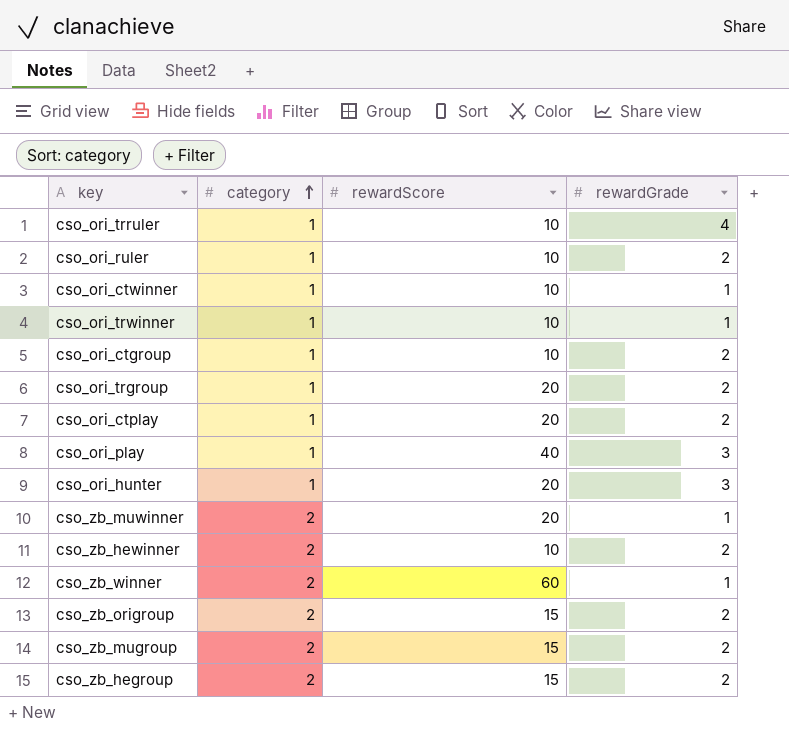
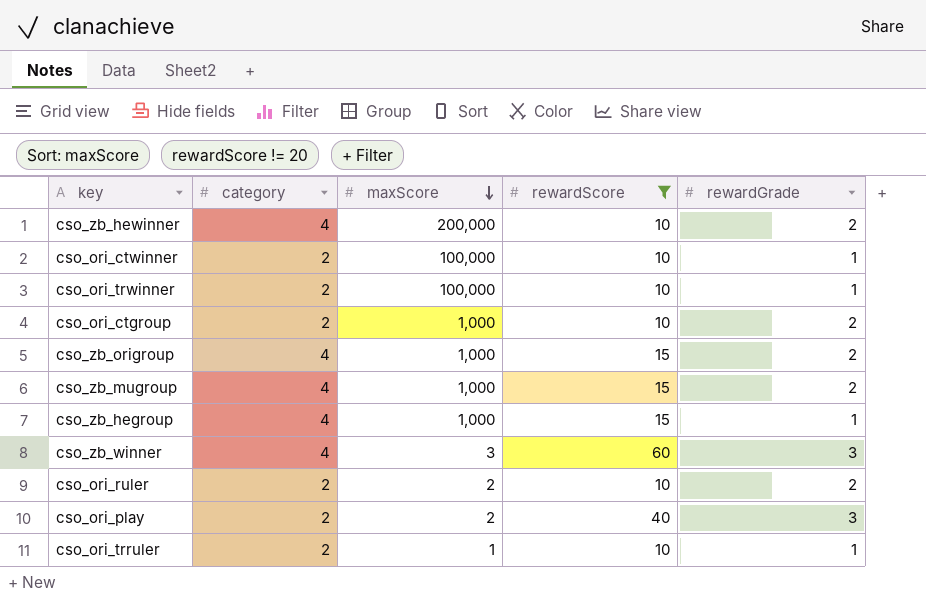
filter: none -> rewardScore != 20
row order: category ascending -> maxScore descending
column maxScore | position: none -> 3
cso_zb_hewinner | category: 2 -> 4
cso_ori_ctwinner | category: 1 -> 2
cso_ori_trwinner | category: 1 -> 2
cso_ori_ctgroup | category: 1 -> 2
cso_zb_origroup | category: 2 -> 4
cso_zb_mugroup | category: 2 -> 4
cso_zb_hegroup | category: 2 -> 4
cso_zb_hegroup | rewardGrade: 2 -> 1
cso_zb_winner | category: 2 -> 4
cso_zb_winner | rewardGrade: 1 -> 3
cso_ori_ruler | category: 1 -> 2
cso_ori_play | category: 1 -> 2
cso_ori_trruler | category: 1 -> 2
cso_ori_trruler | rewardGrade: 4 -> 1

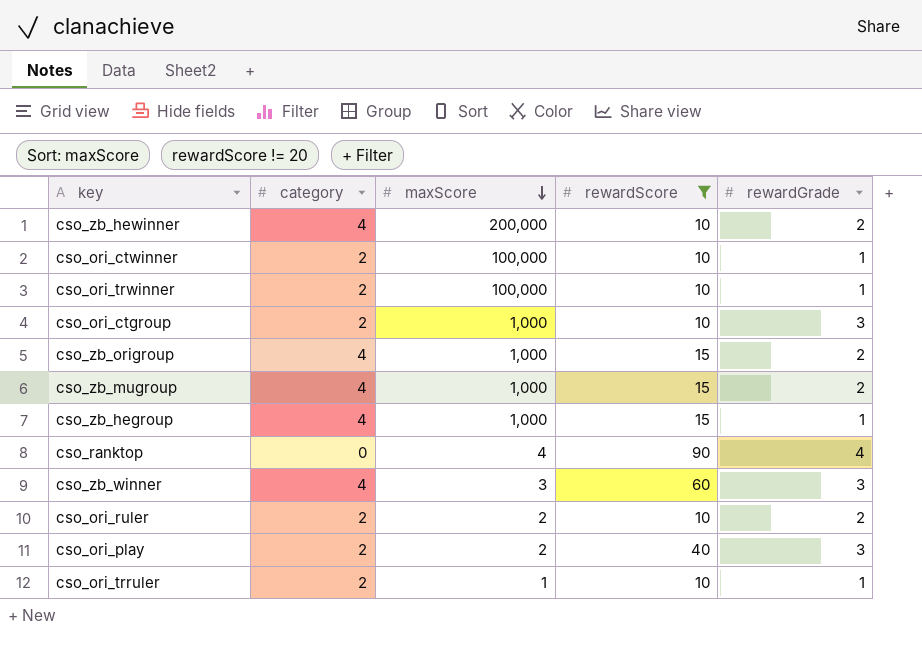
cso_ori_ctgroup | rewardGrade: 2 -> 3
row cso_ranktop: none -> 0 | 4 | 90 | 4

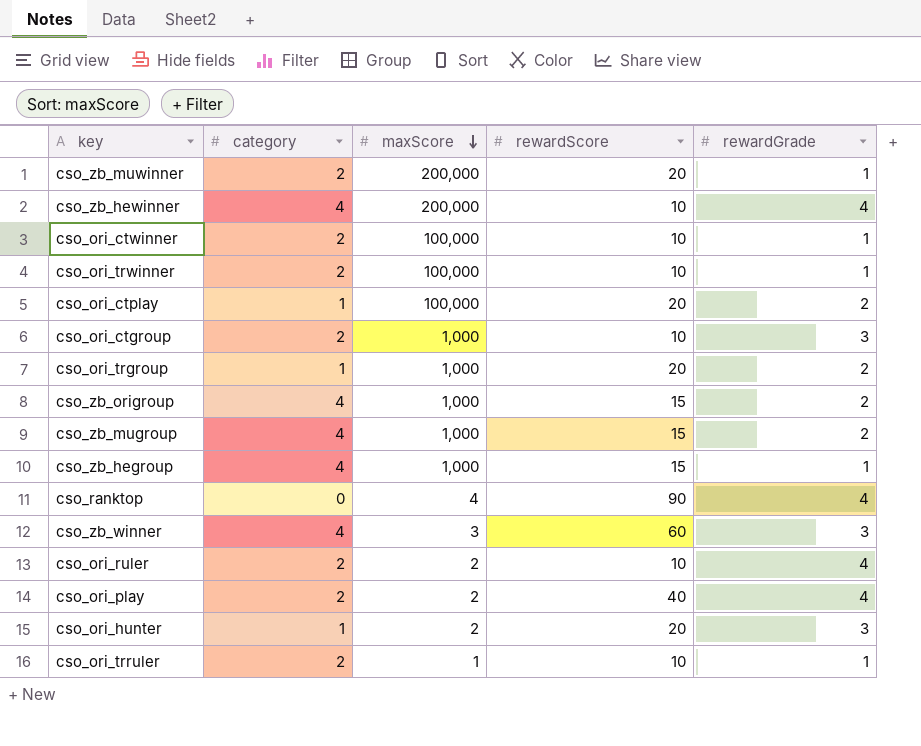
filter: rewardScore != 20 -> none
cso_zb_hewinner | rewardGrade: 2 -> 4
cso_ori_ruler | rewardGrade: 2 -> 4
cso_ori_play | rewardGrade: 3 -> 4

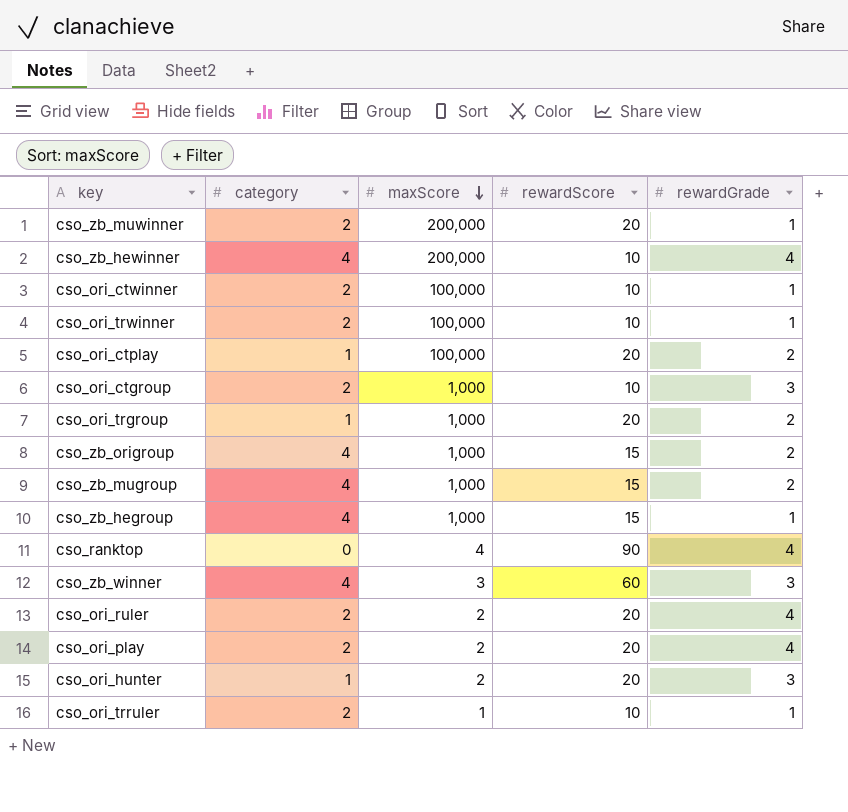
cso_ori_ruler | rewardScore: 10 -> 20
cso_ori_play | rewardScore: 40 -> 20

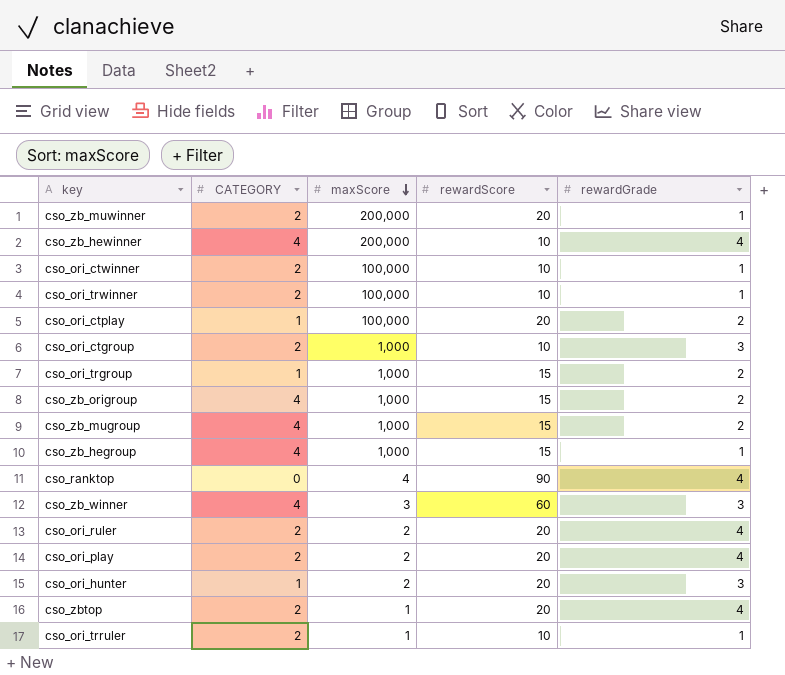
column name: category -> CATEGORY
cso_ori_trgroup | rewardScore: 20 -> 15
row cso_zbtop: none -> 2 | 1 | 20 | 4

